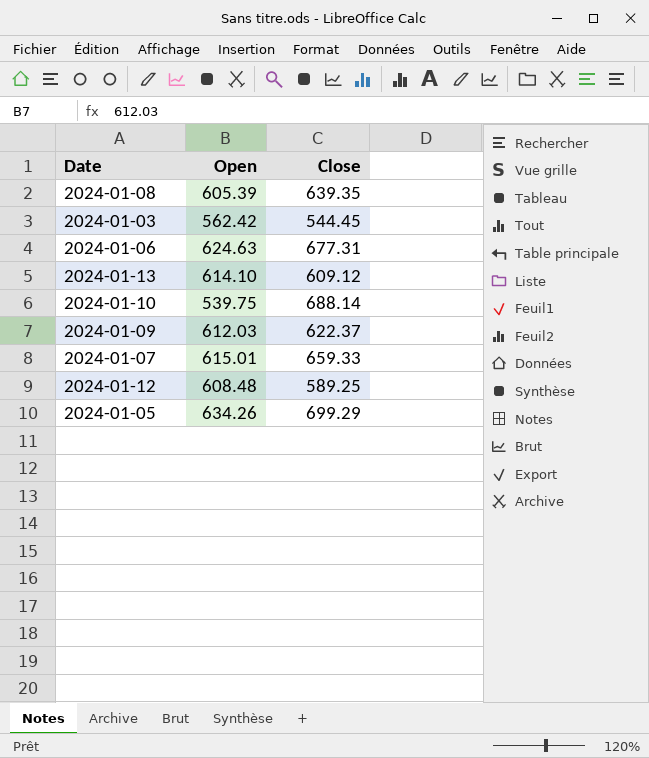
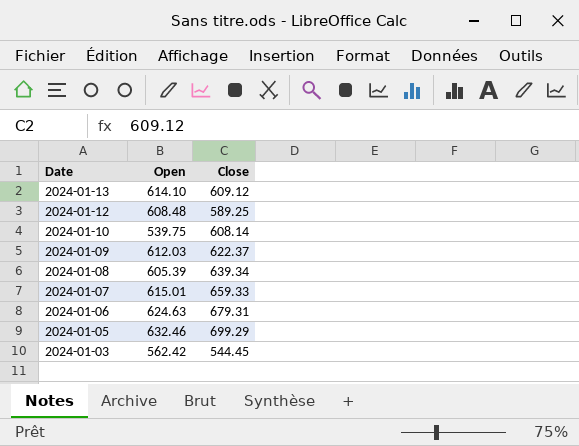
row order: none -> Date descending
2024-01-10 | Close: 688.14 -> 608.14
2024-01-08 | Close: 639.35 -> 639.34
2024-01-06 | Close: 677.31 -> 679.31
2024-01-05 | Open: 634.26 -> 632.46

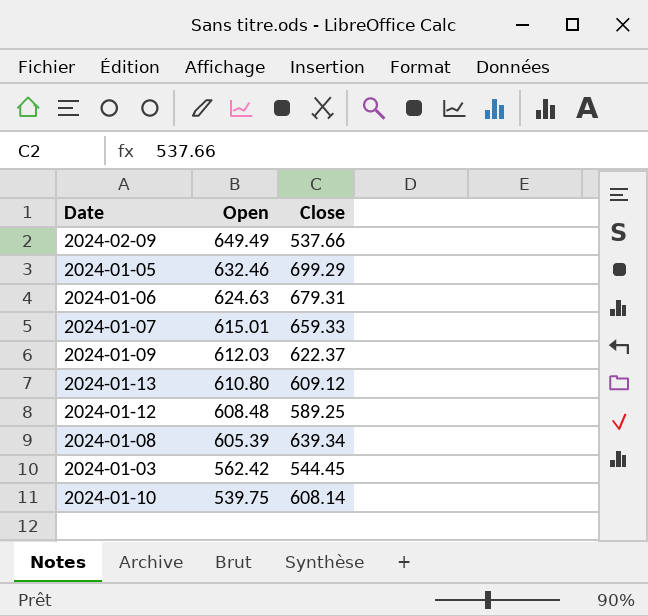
row order: Date descending -> Open descending
row 2024-02-09: none -> 649.49 | 537.66
2024-01-13 | Open: 614.10 -> 610.80

